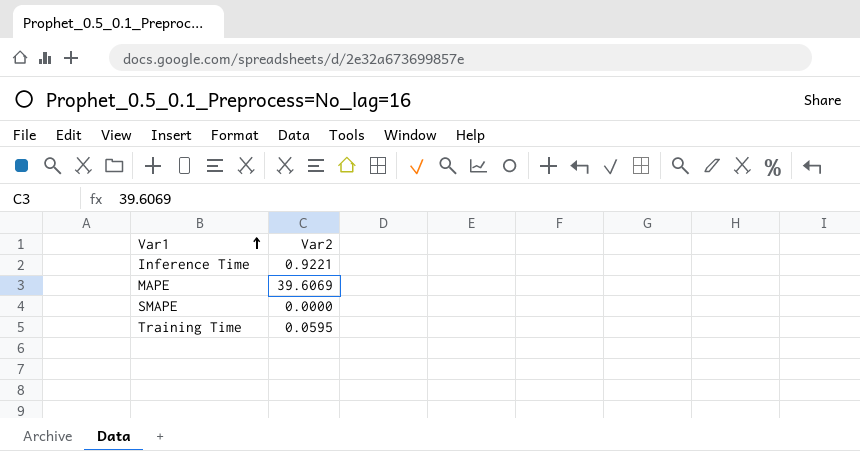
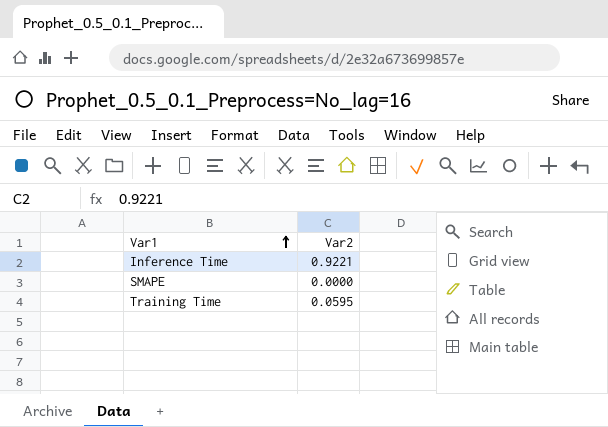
row MAPE: 39.6069 -> none

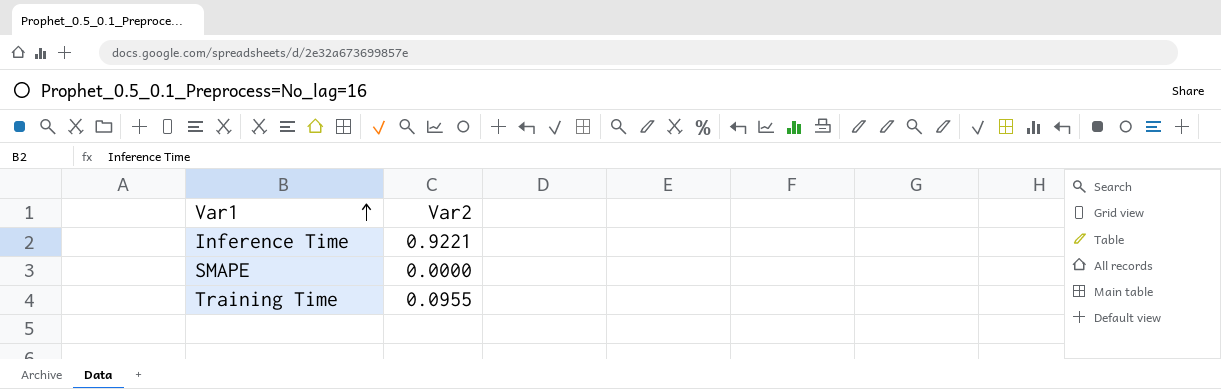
Training Time | Var2: 0.0595 -> 0.0955

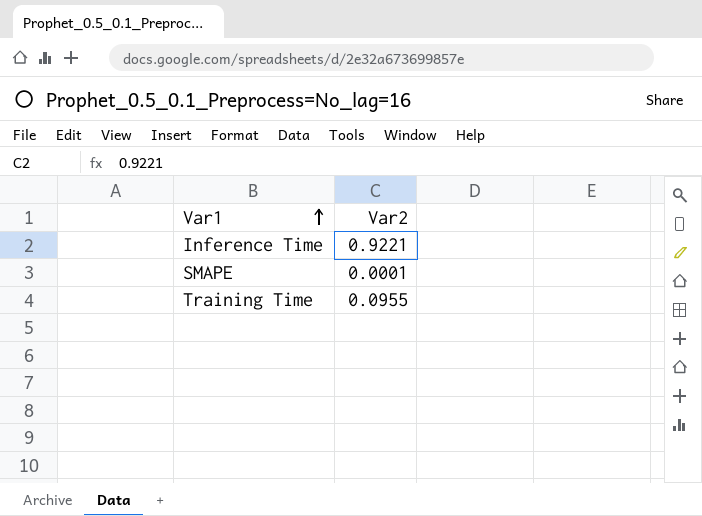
SMAPE | Var2: 0.0000 -> 0.0001

